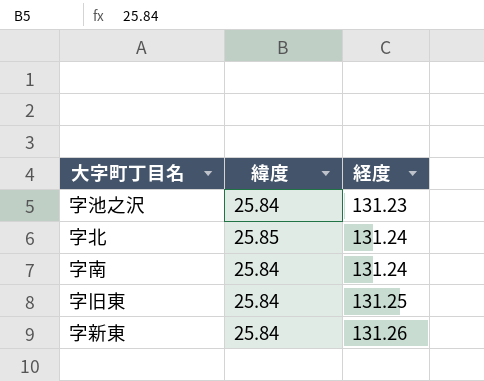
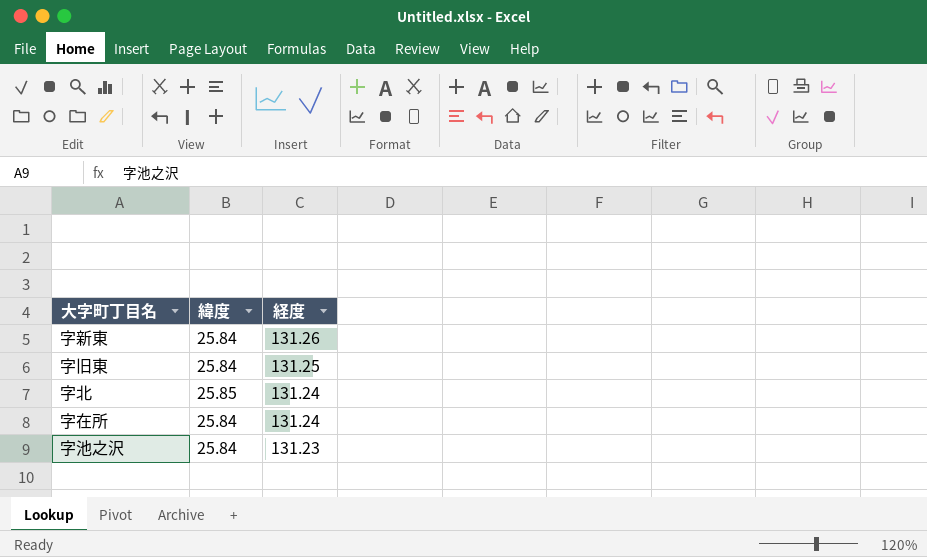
row order: 経度 ascending -> 経度 descending
row 字南: 25.84 | 131.24 -> none
row 字在所: none -> 25.84 | 131.24

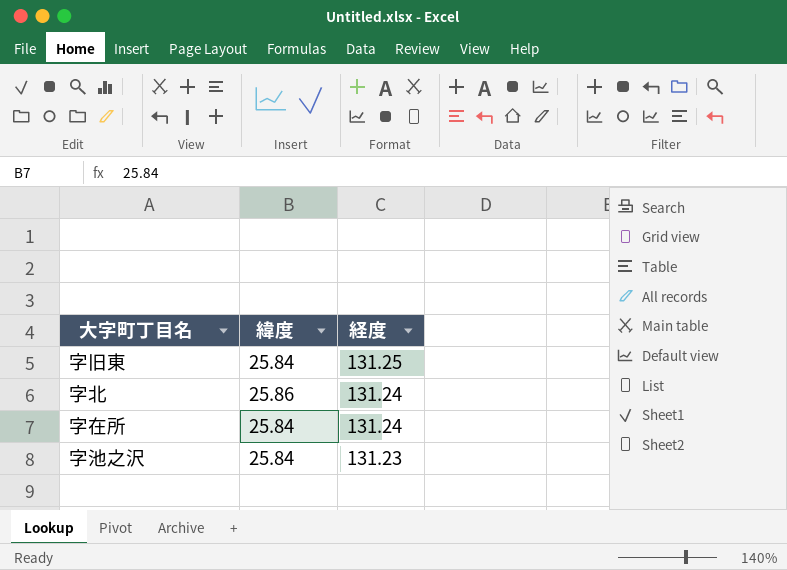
row 字新東: 25.84 | 131.26 -> none
字北 | 緯度: 25.85 -> 25.86

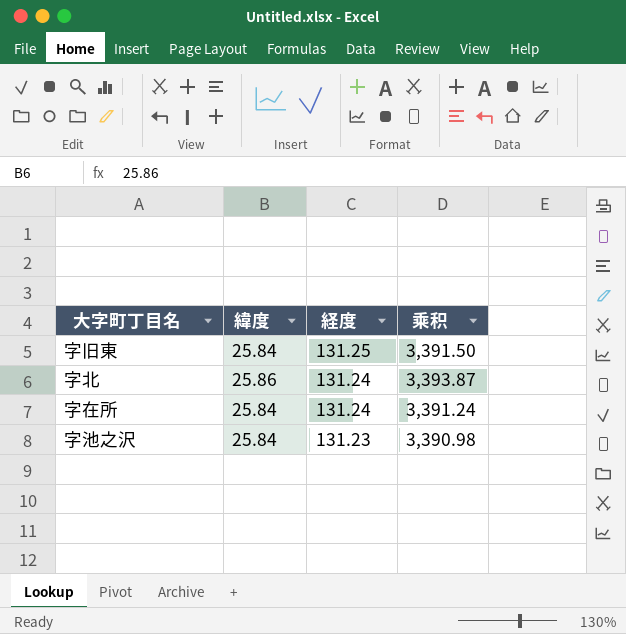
column 乘积 | formula: none -> [緯度] * [経度]

